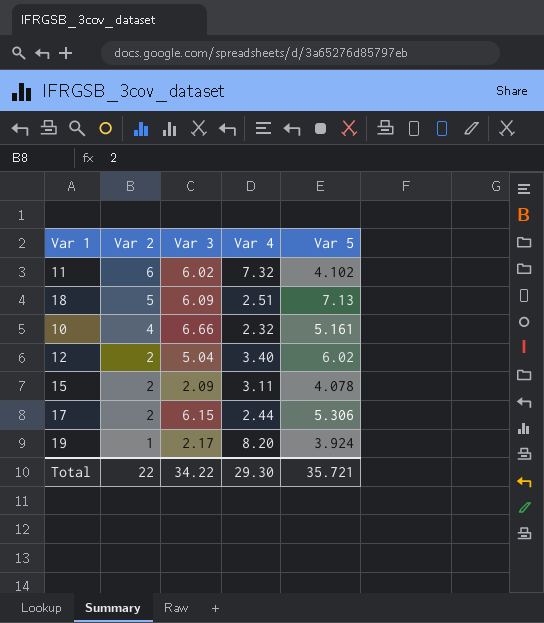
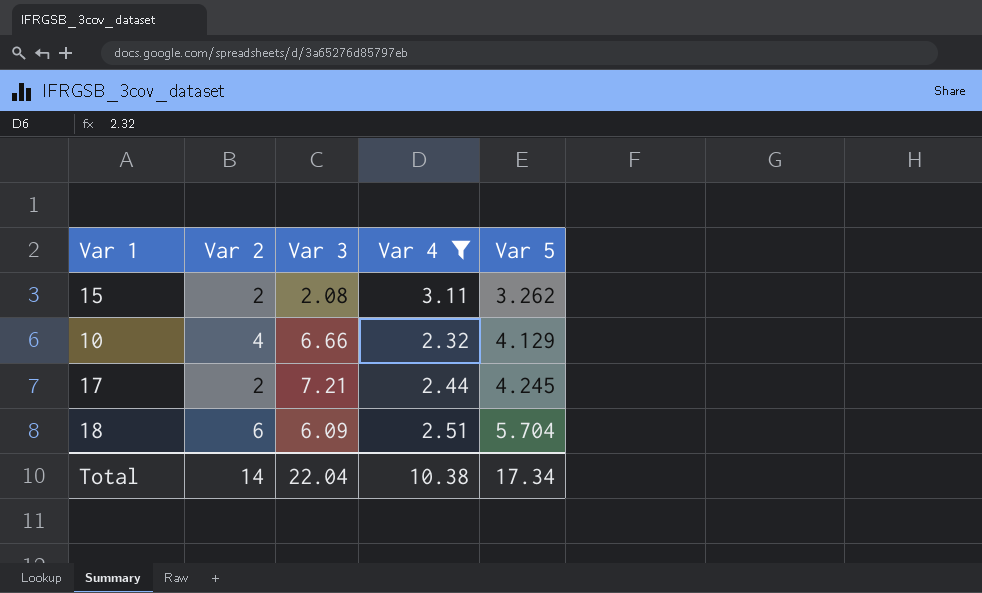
filter: none -> Var 4 <= 3.11
row order: Var 2 descending -> Var 5 ascending
15 | Var 3: 2.09 -> 2.08
15 | Var 5: 4.078 -> 3.262
10 | Var 5: 5.161 -> 4.129
17 | Var 3: 6.15 -> 7.21
17 | Var 5: 5.306 -> 4.245
18 | Var 2: 5 -> 6
18 | Var 5: 7.13 -> 5.704
Total | Var 2: 22 -> 14
Total | Var 3: 34.22 -> 22.04
Total | Var 4: 29.30 -> 10.38
Total | Var 5: 35.721 -> 17.34

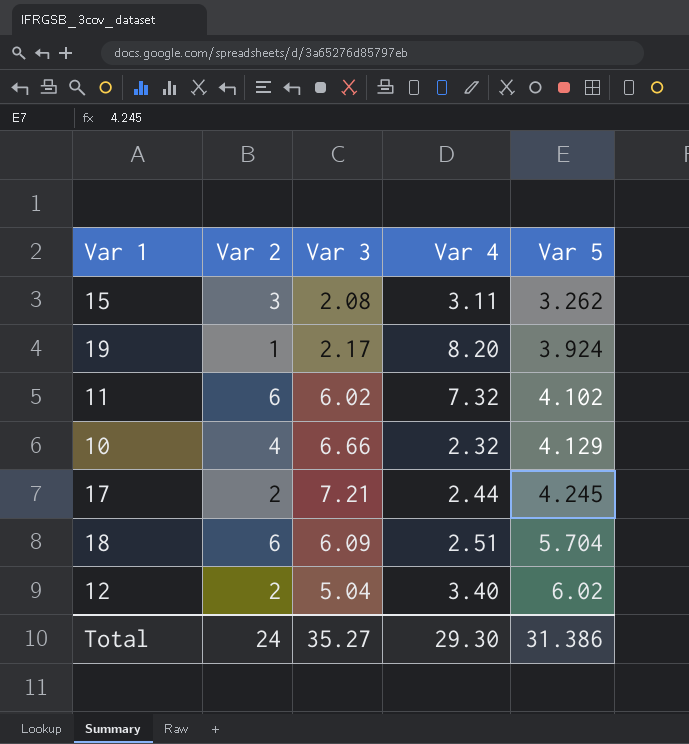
filter: Var 4 <= 3.11 -> none
15 | Var 2: 2 -> 3
Total | Var 2: 14 -> 24
Total | Var 3: 22.04 -> 35.27
Total | Var 4: 10.38 -> 29.30
Total | Var 5: 17.34 -> 31.386

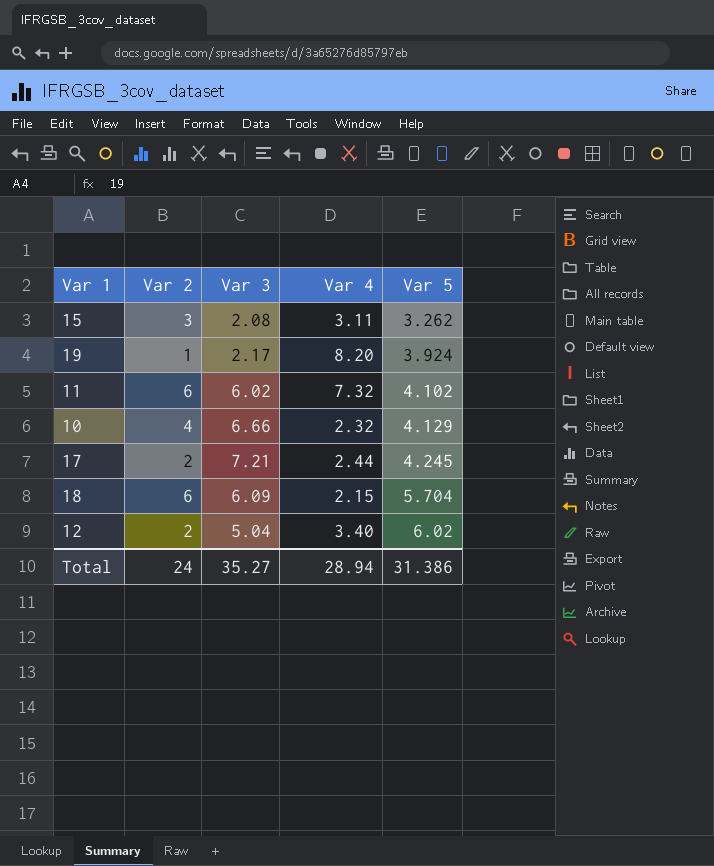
18 | Var 4: 2.51 -> 2.15
Total | Var 4: 29.30 -> 28.94

